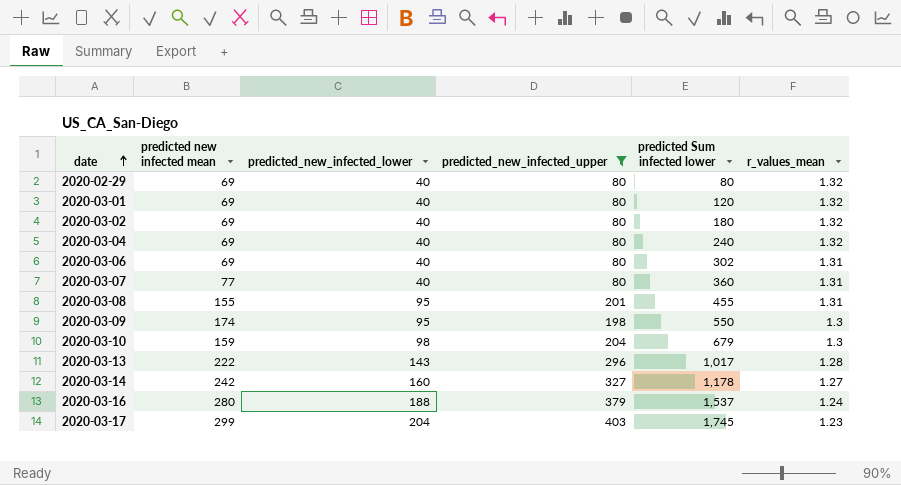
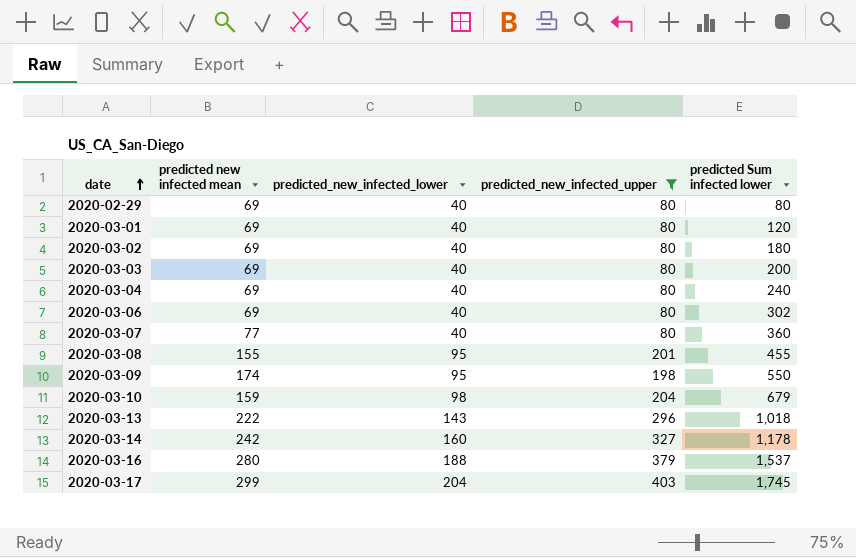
column r_values_mean | position: 6 -> none
row 2020-03-03: none -> 69 | 40 | 80 | 200
2020-03-13 | predicted Sum infected lower: 1,017 -> 1,018

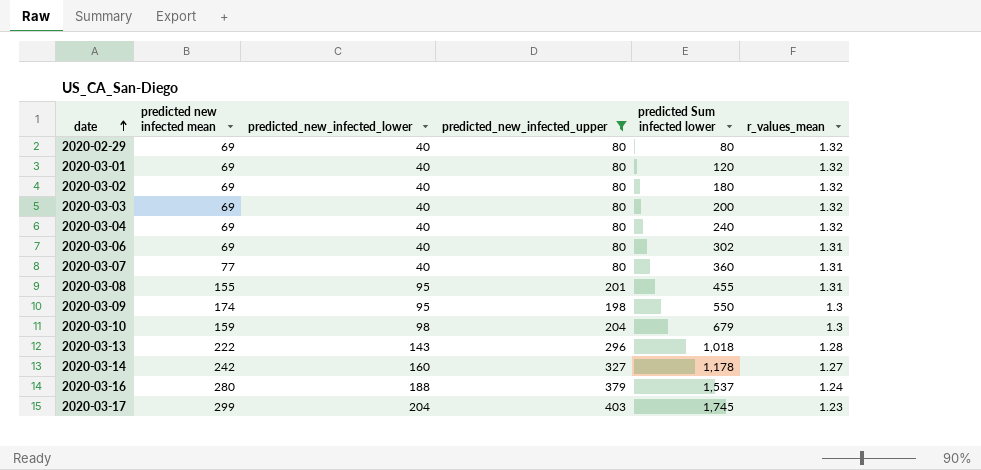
column r_values_mean | position: none -> 6

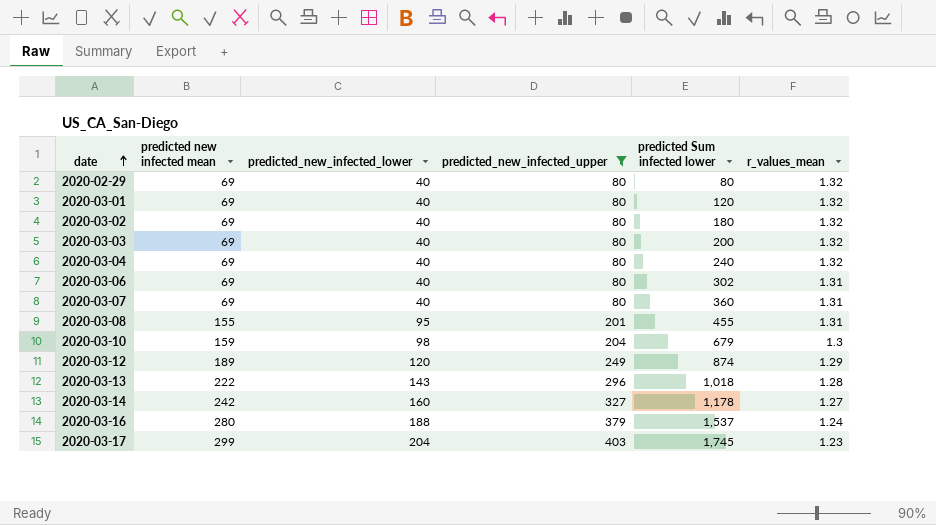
row 2020-03-09: 174 | 95 | 198 | 550 | 1.3 -> none
2020-03-07 | predicted new infected mean: 77 -> 69
row 2020-03-12: none -> 189 | 120 | 249 | 874 | 1.29

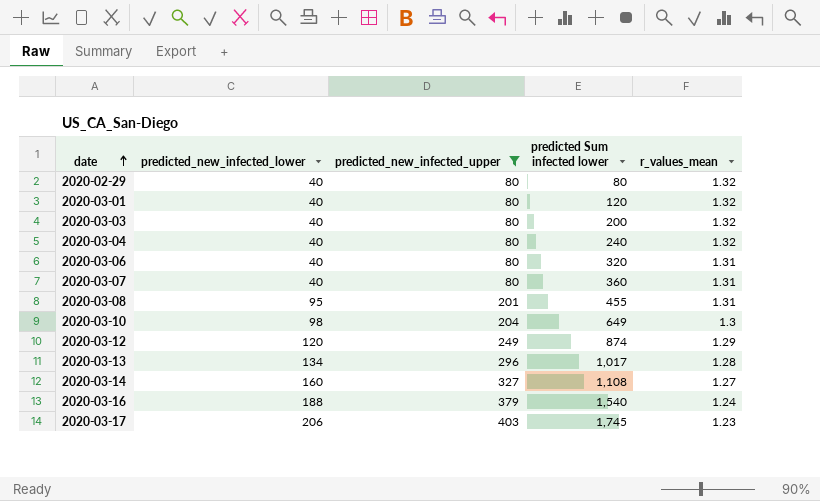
column predicted new infected mean | position: 2 -> none
row 2020-03-02: 69 | 40 | 80 | 180 | 1.32 -> none
2020-03-06 | predicted Sum infected lower: 302 -> 320
2020-03-10 | predicted Sum infected lower: 679 -> 649
2020-03-13 | predicted_new_infected_lower: 143 -> 134
2020-03-13 | predicted Sum infected lower: 1,018 -> 1,017
2020-03-14 | predicted Sum infected lower: 1,178 -> 1,108
2020-03-16 | predicted Sum infected lower: 1,537 -> 1,540
2020-03-17 | predicted_new_infected_lower: 204 -> 206

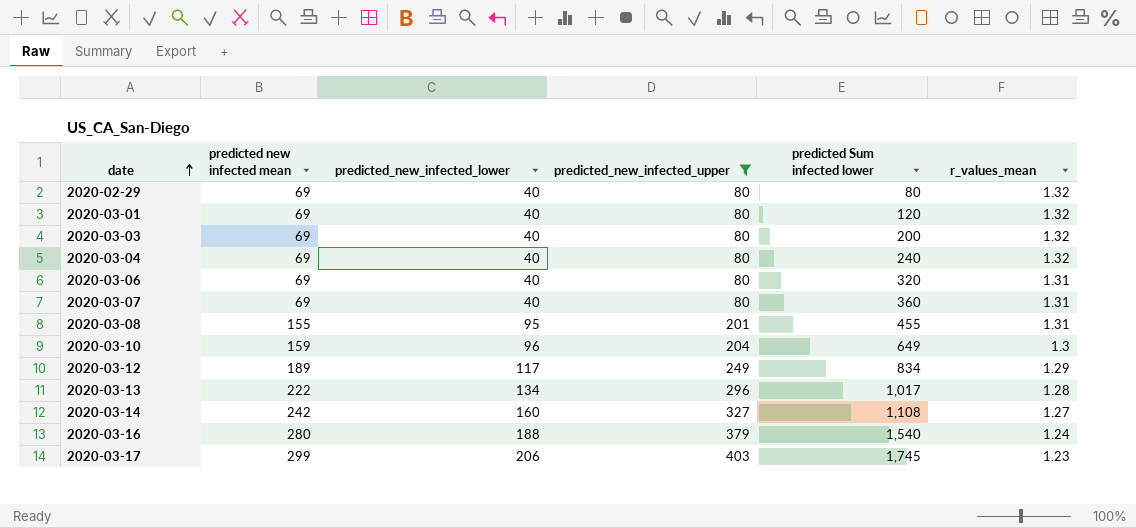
column predicted new infected mean | position: none -> 2
2020-03-10 | predicted_new_infected_lower: 98 -> 96
2020-03-12 | predicted_new_infected_lower: 120 -> 117
2020-03-12 | predicted Sum infected lower: 874 -> 834

